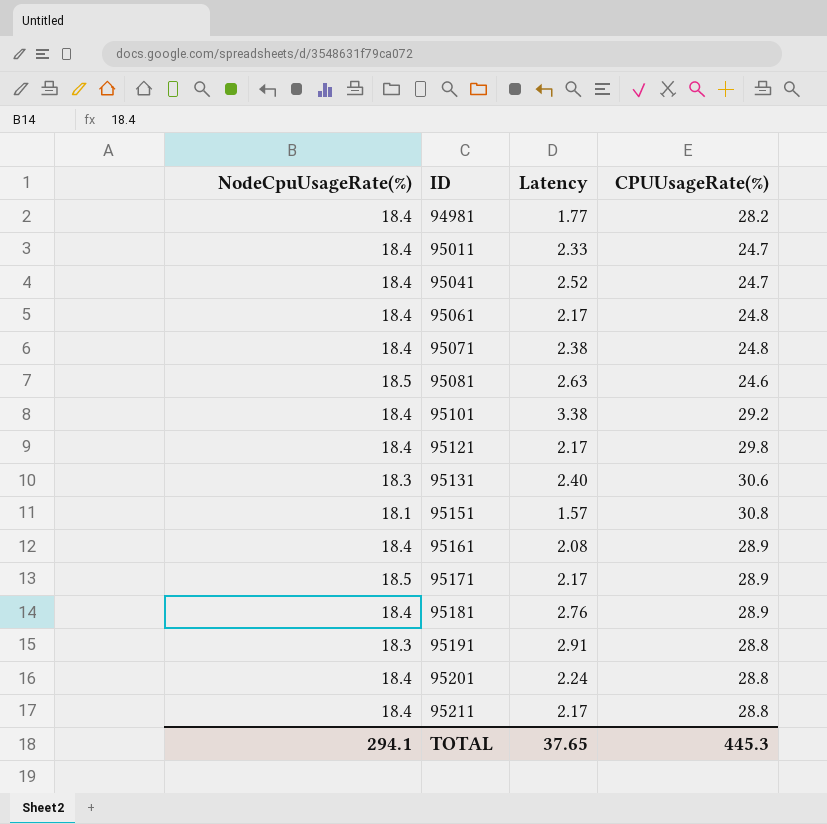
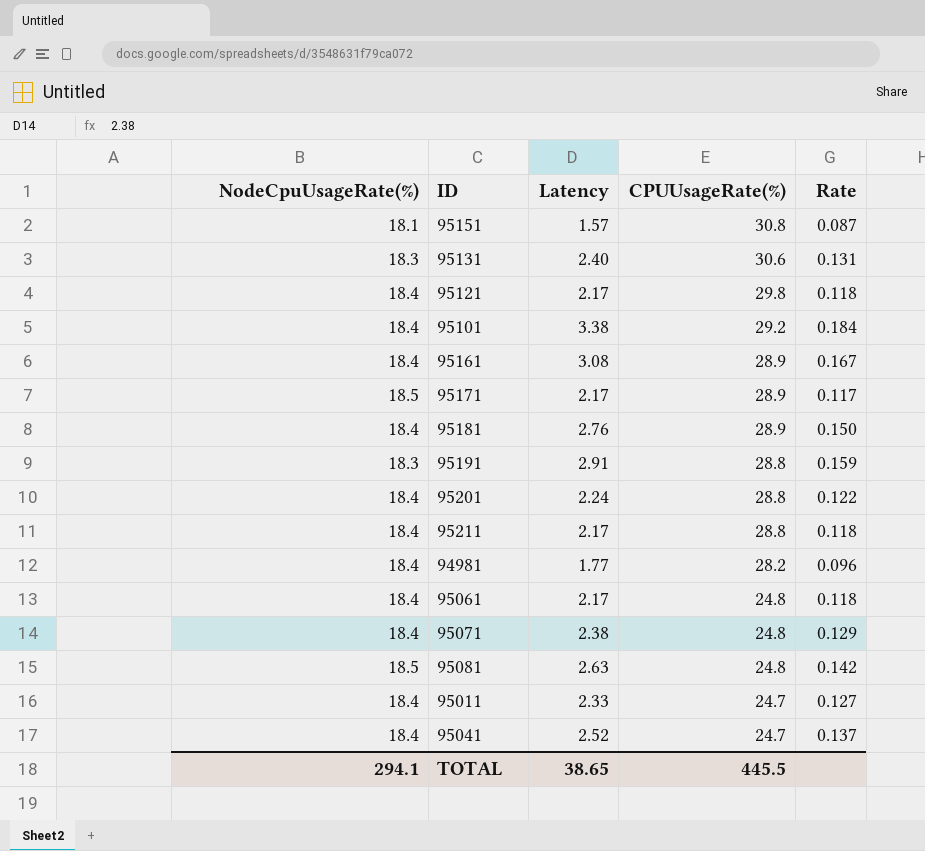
row order: ID ascending -> CPUUsageRate(%) descending
column Rate | formula: none -> [Latency] / [NodeCpuUsageRate(%)]
95161 | Latency: 2.08 -> 3.08
95081 | CPUUsageRate(%): 24.6 -> 24.8
TOTAL | Latency: 37.65 -> 38.65
TOTAL | CPUUsageRate(%): 445.3 -> 445.5

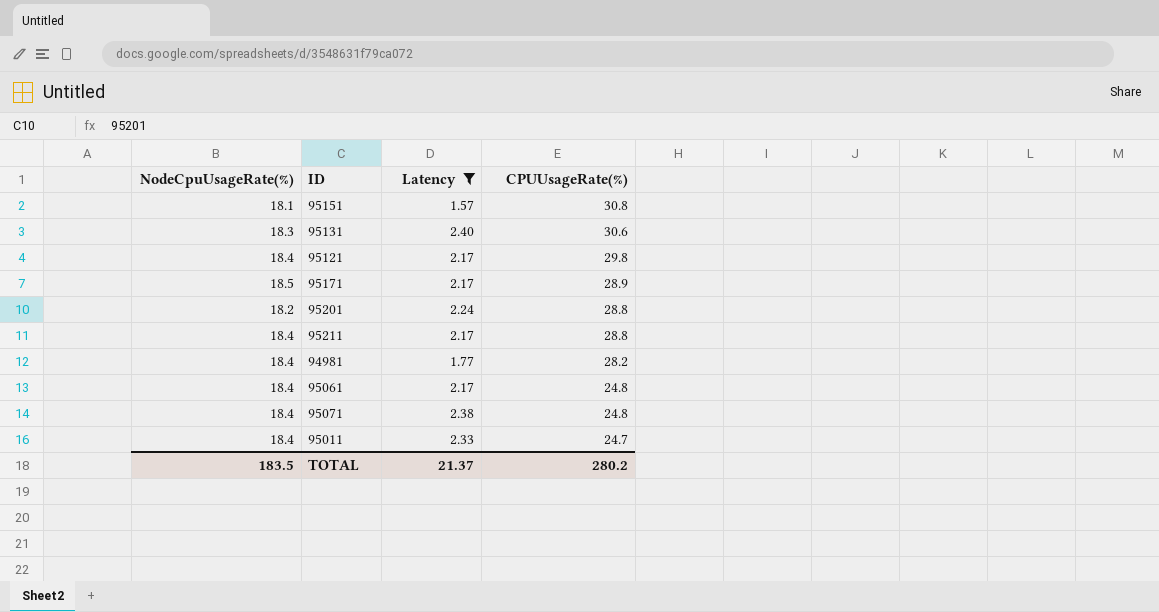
filter: none -> Latency <= 2.40
column Rate | formula: [Latency] / [NodeCpuUsageRate(%)] -> none
95201 | NodeCpuUsageRate(%): 18.4 -> 18.2
TOTAL | NodeCpuUsageRate(%): 294.1 -> 183.5
TOTAL | Latency: 38.65 -> 21.37
TOTAL | CPUUsageRate(%): 445.5 -> 280.2

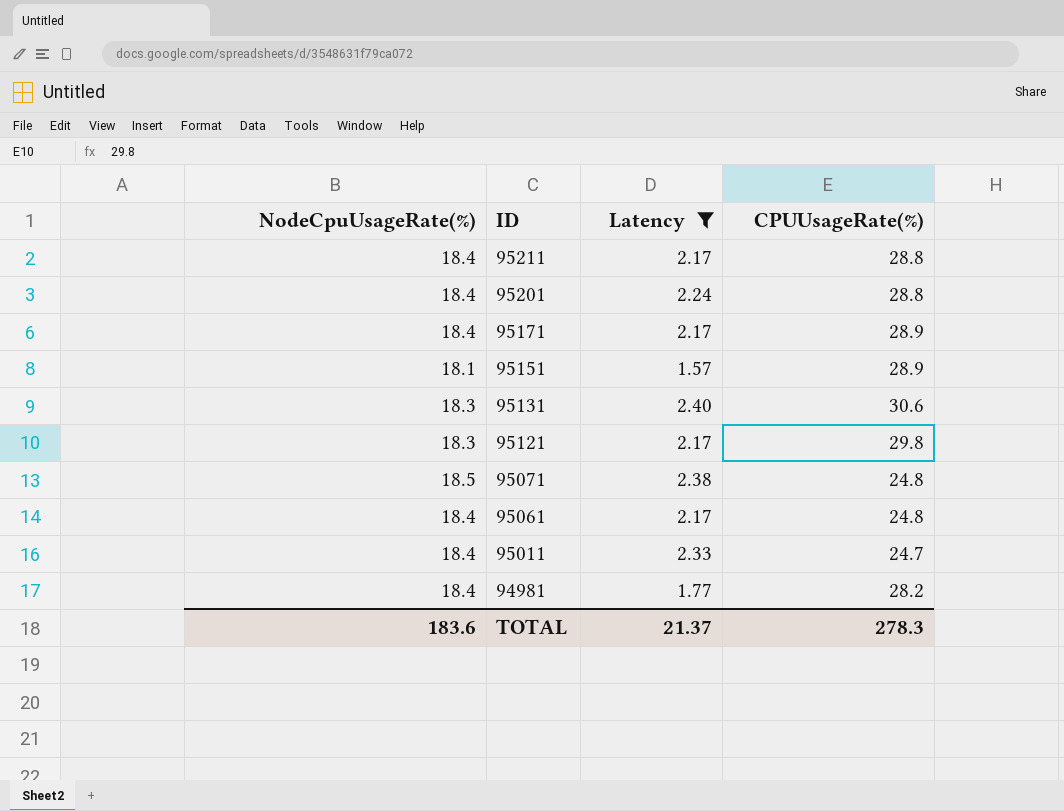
row order: CPUUsageRate(%) descending -> ID descending
95201 | NodeCpuUsageRate(%): 18.2 -> 18.4
95171 | NodeCpuUsageRate(%): 18.5 -> 18.4
95151 | CPUUsageRate(%): 30.8 -> 28.9
95121 | NodeCpuUsageRate(%): 18.4 -> 18.3
95071 | NodeCpuUsageRate(%): 18.4 -> 18.5
TOTAL | NodeCpuUsageRate(%): 183.5 -> 183.6
TOTAL | CPUUsageRate(%): 280.2 -> 278.3

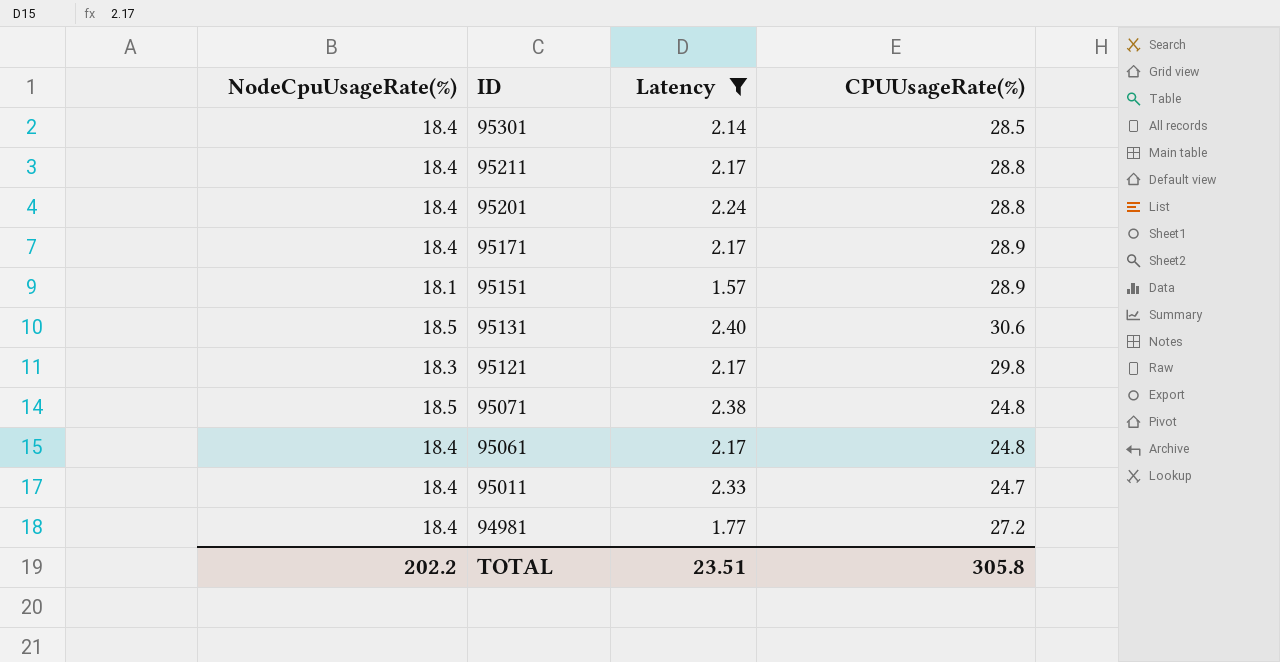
row 95301: none -> 18.4 | 2.14 | 28.5
95131 | NodeCpuUsageRate(%): 18.3 -> 18.5
94981 | CPUUsageRate(%): 28.2 -> 27.2
TOTAL | NodeCpuUsageRate(%): 183.6 -> 202.2
TOTAL | Latency: 21.37 -> 23.51
TOTAL | CPUUsageRate(%): 278.3 -> 305.8

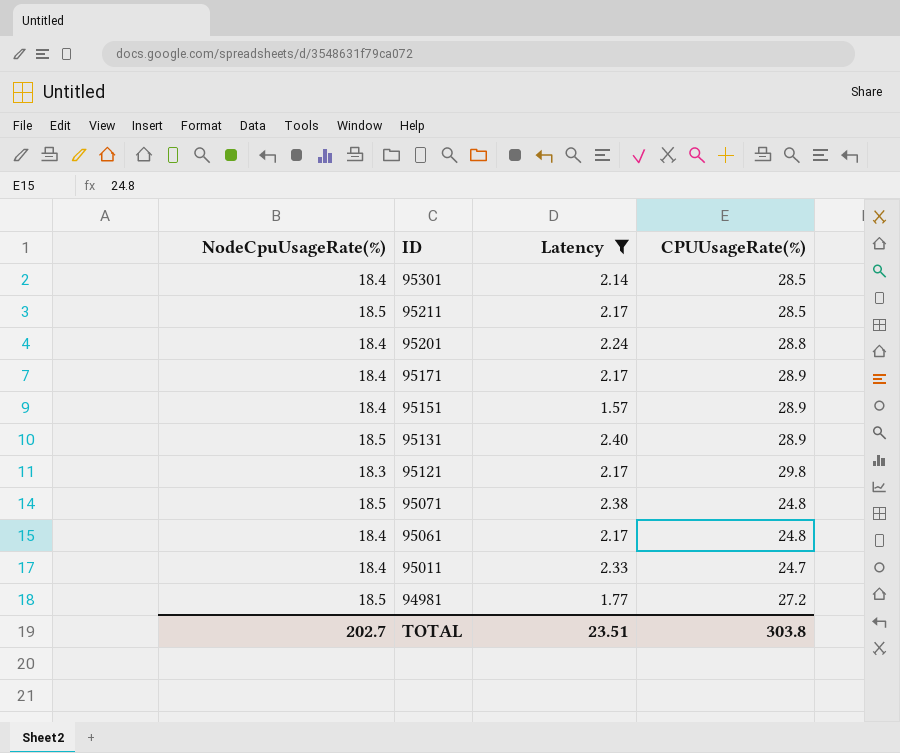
95211 | NodeCpuUsageRate(%): 18.4 -> 18.5
95211 | CPUUsageRate(%): 28.8 -> 28.5
95151 | NodeCpuUsageRate(%): 18.1 -> 18.4
95131 | CPUUsageRate(%): 30.6 -> 28.9
94981 | NodeCpuUsageRate(%): 18.4 -> 18.5
TOTAL | NodeCpuUsageRate(%): 202.2 -> 202.7
TOTAL | CPUUsageRate(%): 305.8 -> 303.8

